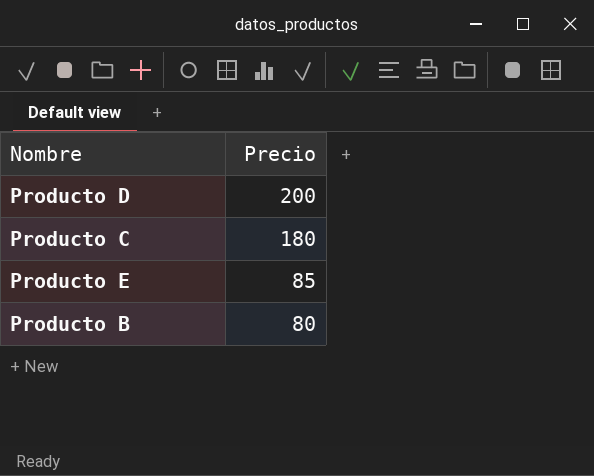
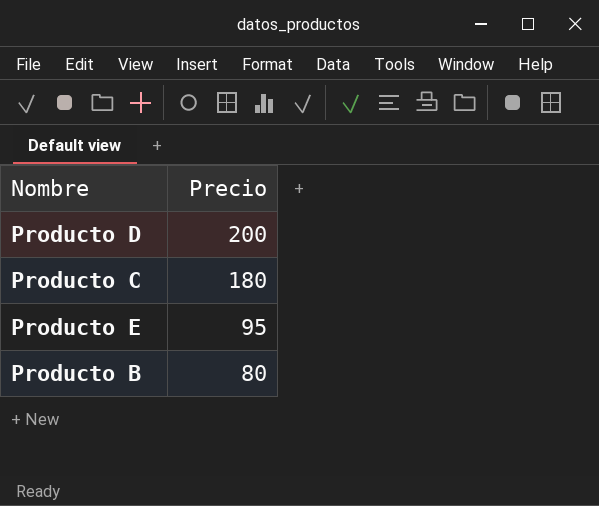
Producto E | Precio: 85 -> 95

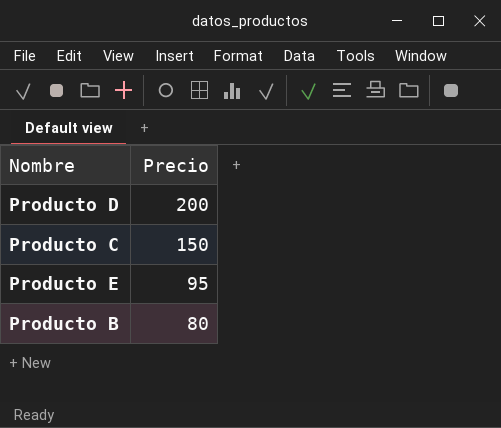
Producto C | Precio: 180 -> 150

